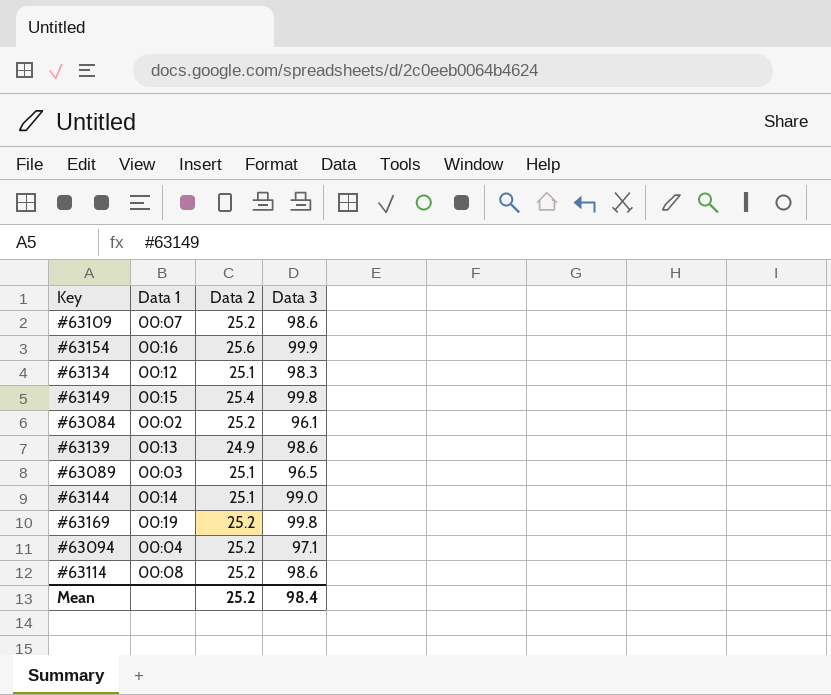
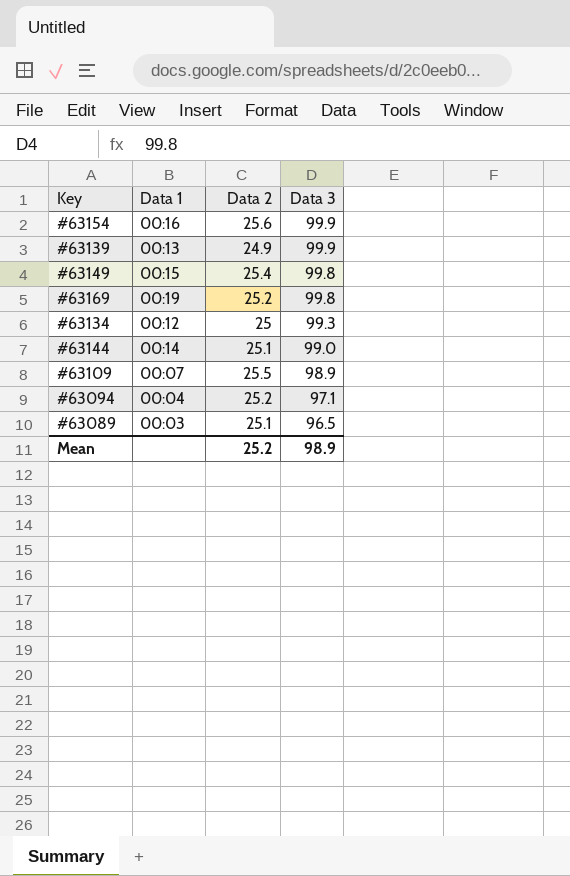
row order: none -> Data 3 descending
row #63084: 00:02 | 25.2 | 96.1 -> none
row #63114: 00:08 | 25.2 | 98.6 -> none
#63139 | Data 3: 98.6 -> 99.9
#63134 | Data 2: 25.1 -> 25
#63134 | Data 3: 98.3 -> 99.3
#63109 | Data 2: 25.2 -> 25.5
#63109 | Data 3: 98.6 -> 98.9
Mean | Data 3: 98.4 -> 98.9

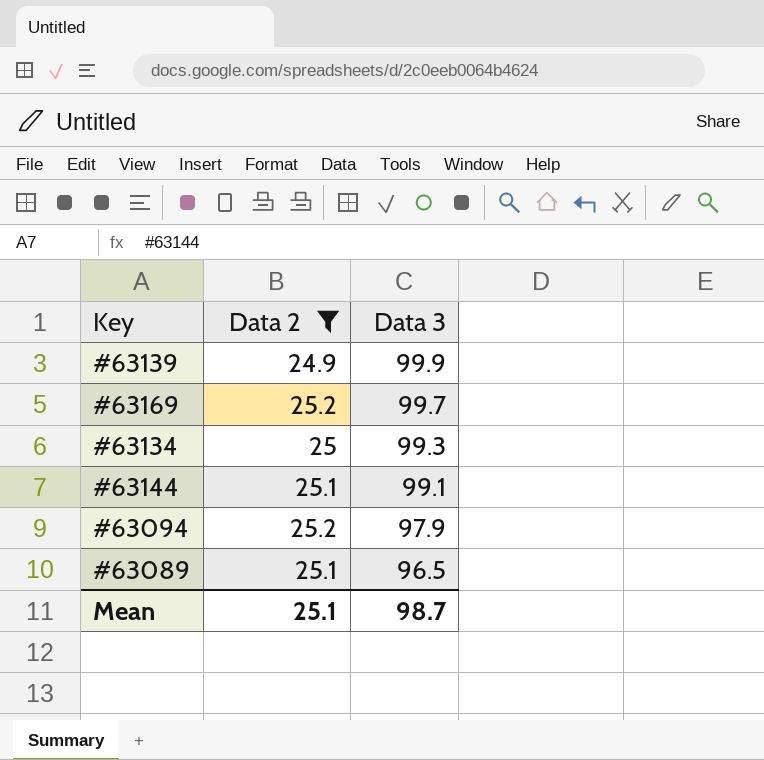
filter: none -> Data 2 <= 25.2
column Data 1 | position: 2 -> none
#63169 | Data 3: 99.8 -> 99.7
#63144 | Data 3: 99.0 -> 99.1
#63094 | Data 3: 97.1 -> 97.9
Mean | Data 2: 25.2 -> 25.1
Mean | Data 3: 98.9 -> 98.7

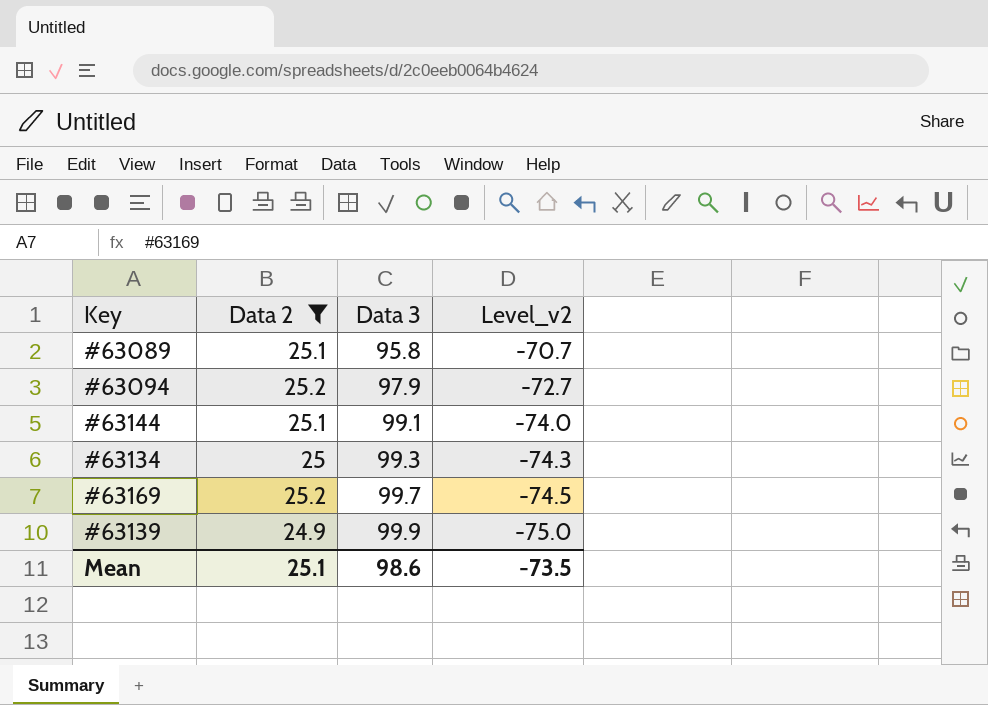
row order: Data 3 descending -> Data 3 ascending
column Level_v2 | formula: none -> [Data 2] - [Data 3]
#63089 | Data 3: 96.5 -> 95.8
Mean | Data 3: 98.7 -> 98.6

